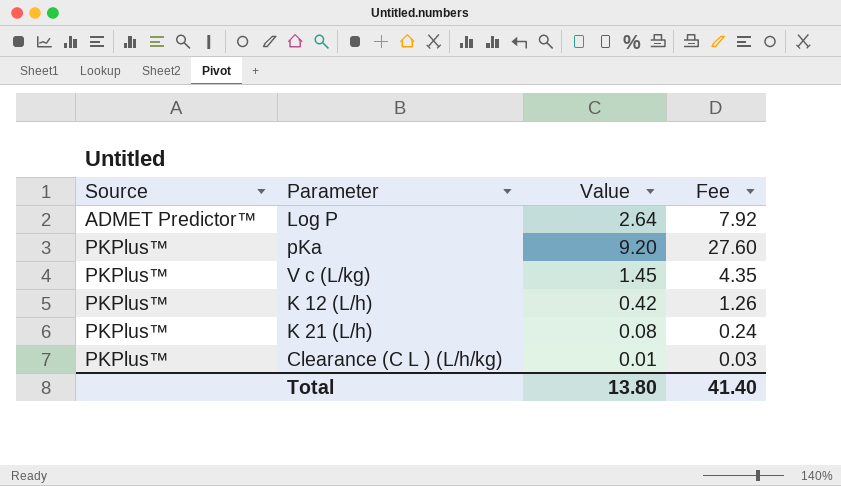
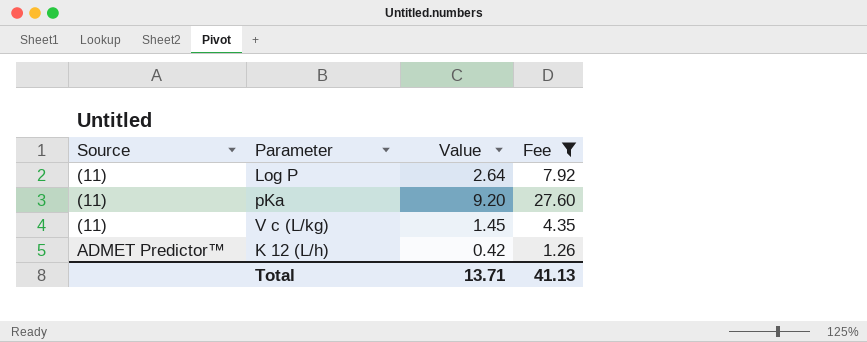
filter: none -> Fee >= 1.26
Log P | Source: ADMET Predictor™ -> (11)
pKa | Source: PKPlus™ -> (11)
V c (L/kg) | Source: PKPlus™ -> (11)
K 12 (L/h) | Source: PKPlus™ -> ADMET Predictor™
Total | Value: 13.80 -> 13.71
Total | Fee: 41.40 -> 41.13

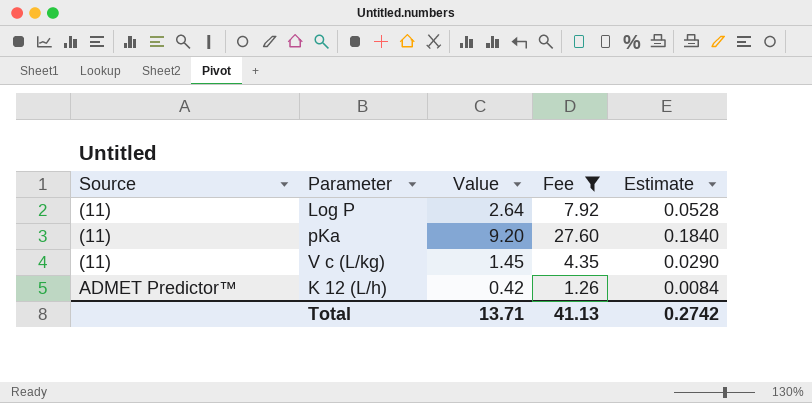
column Estimate | formula: none -> [Value] * 0.02

